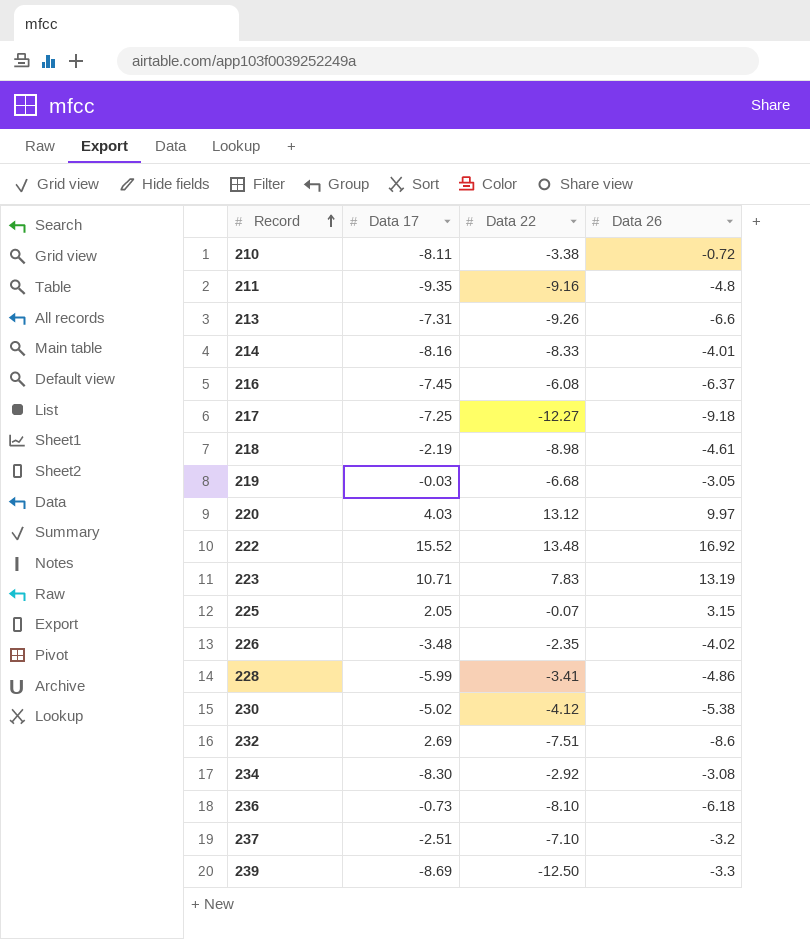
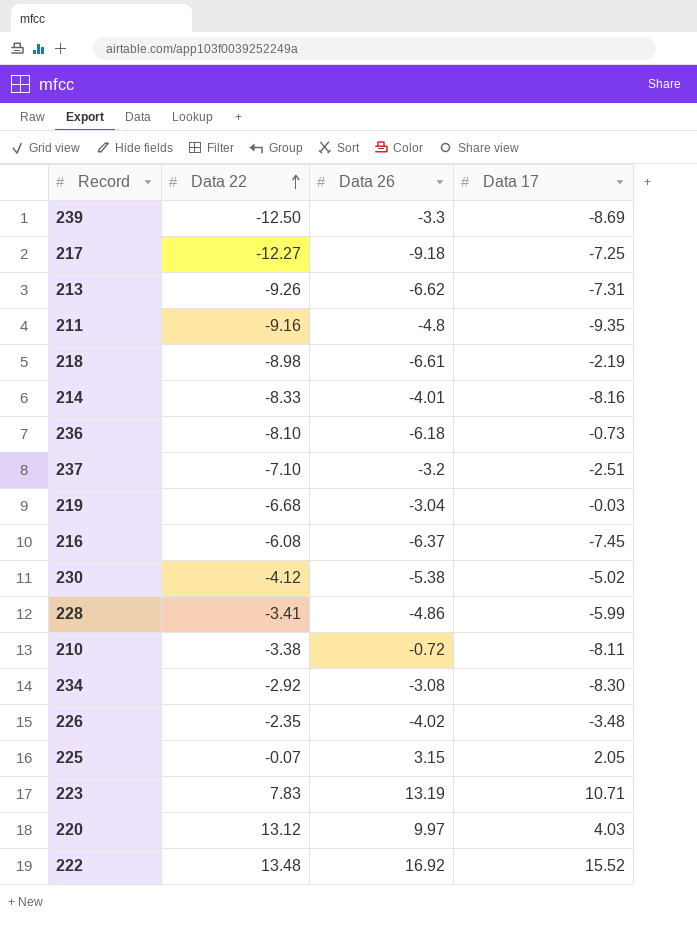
row order: Record ascending -> Data 22 ascending
column Data 17 | position: 2 -> 4
row 232: 2.69 | -7.51 | -8.6 -> none
213 | Data 26: -6.6 -> -6.62
218 | Data 26: -4.61 -> -6.61
219 | Data 26: -3.05 -> -3.04

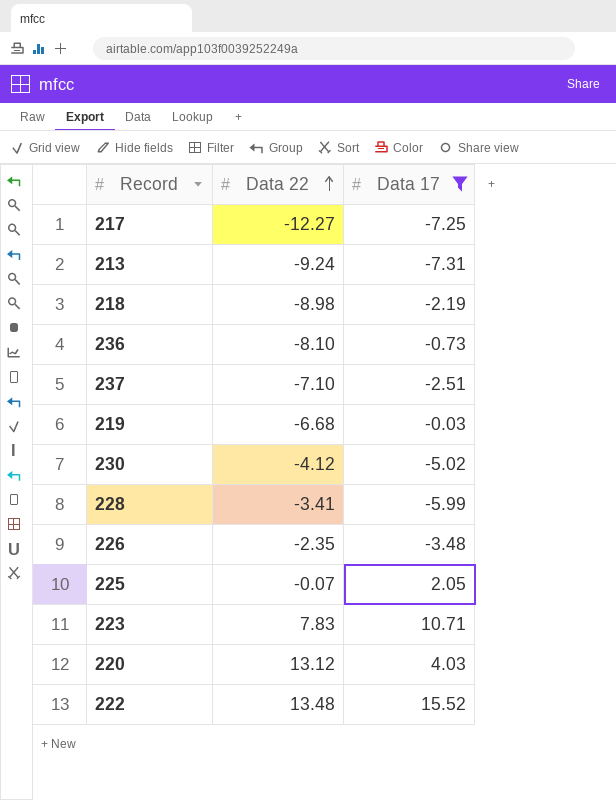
filter: none -> Data 17 >= -7.31
column Data 26 | position: 3 -> none
213 | Data 22: -9.26 -> -9.24

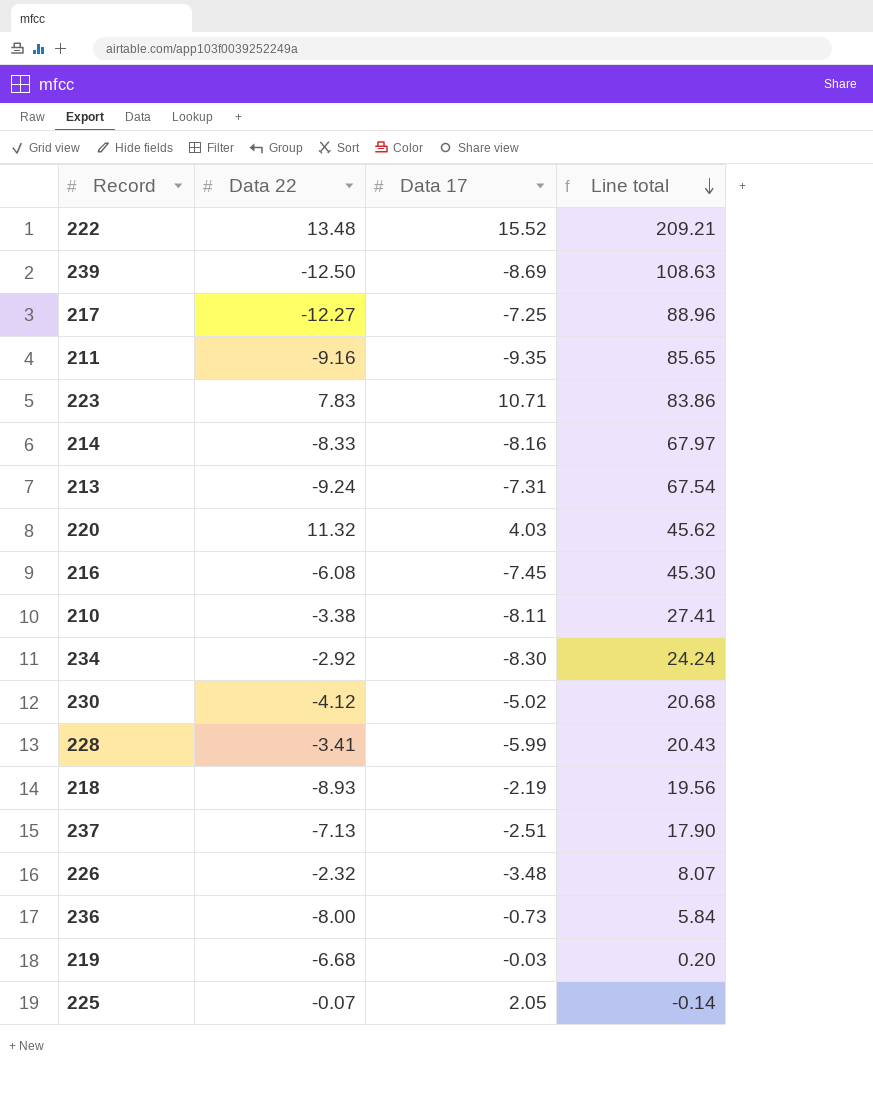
filter: Data 17 >= -7.31 -> none
row order: Data 22 ascending -> Line total descending
column Line total | formula: none -> [Data 22] * [Data 17]
220 | Data 22: 13.12 -> 11.32
218 | Data 22: -8.98 -> -8.93
237 | Data 22: -7.10 -> -7.13
226 | Data 22: -2.35 -> -2.32
236 | Data 22: -8.10 -> -8.00

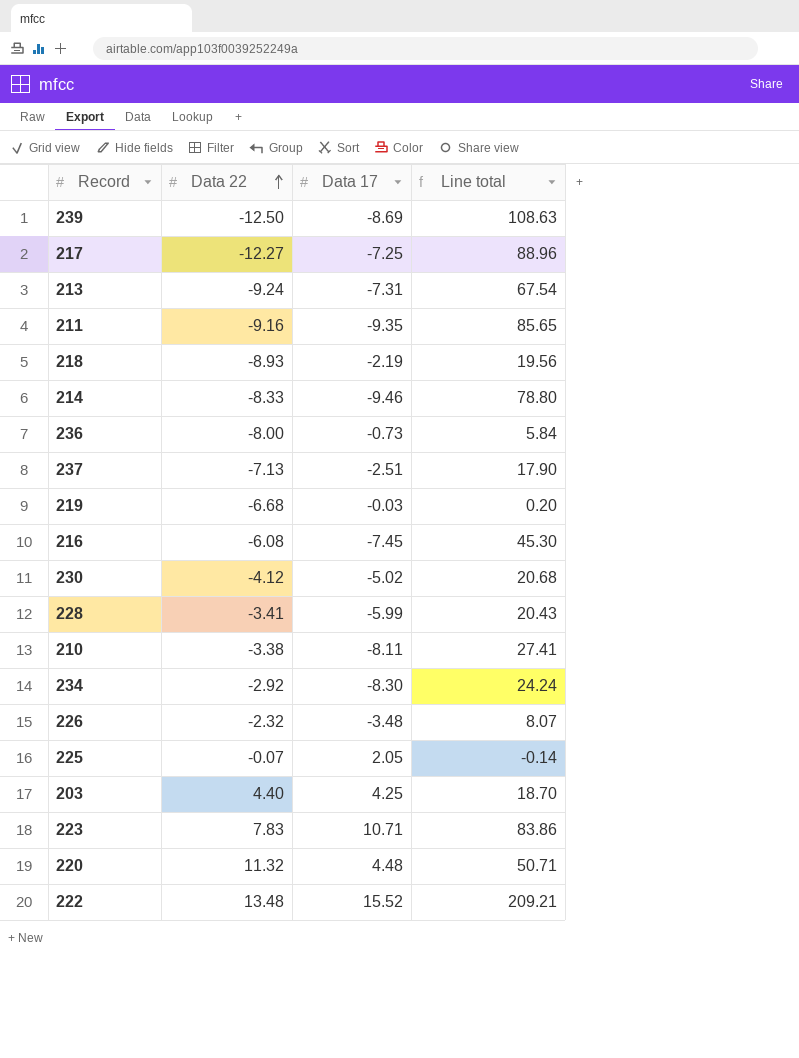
row order: Line total descending -> Data 22 ascending
214 | Data 17: -8.16 -> -9.46
214 | Line total: 67.97 -> 78.80
row 203: none -> 4.40 | 4.25 | 18.70
220 | Data 17: 4.03 -> 4.48
220 | Line total: 45.62 -> 50.71

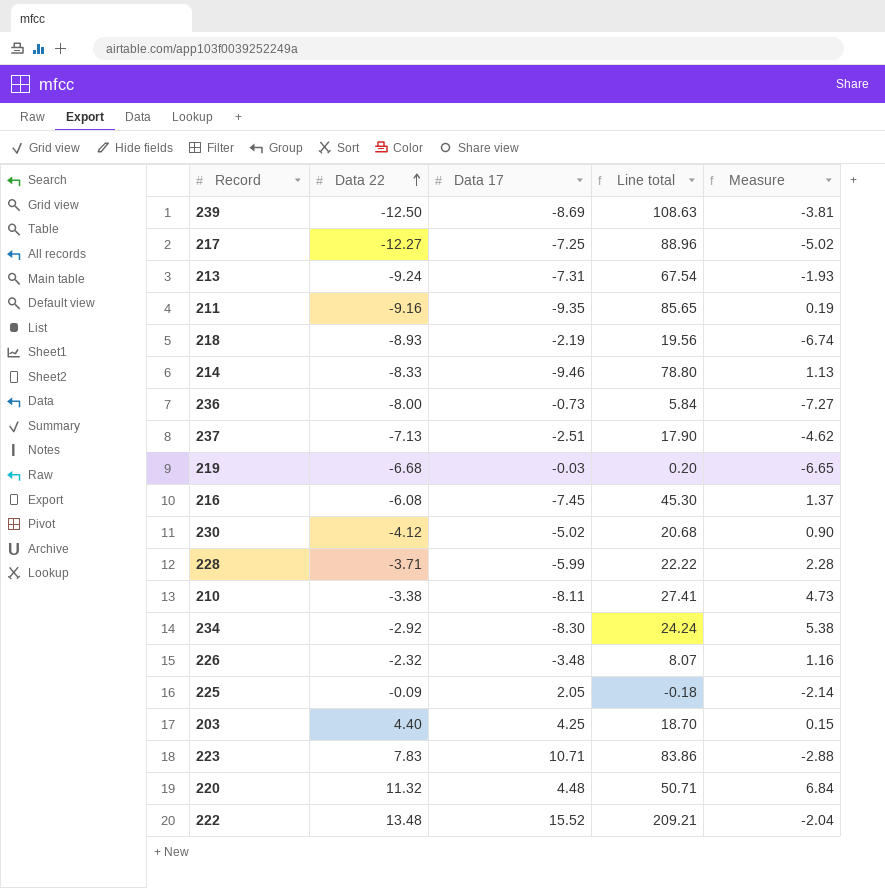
column Measure | formula: none -> [Data 22] - [Data 17]
228 | Data 22: -3.41 -> -3.71
228 | Line total: 20.43 -> 22.22
225 | Data 22: -0.07 -> -0.09
225 | Line total: -0.14 -> -0.18

